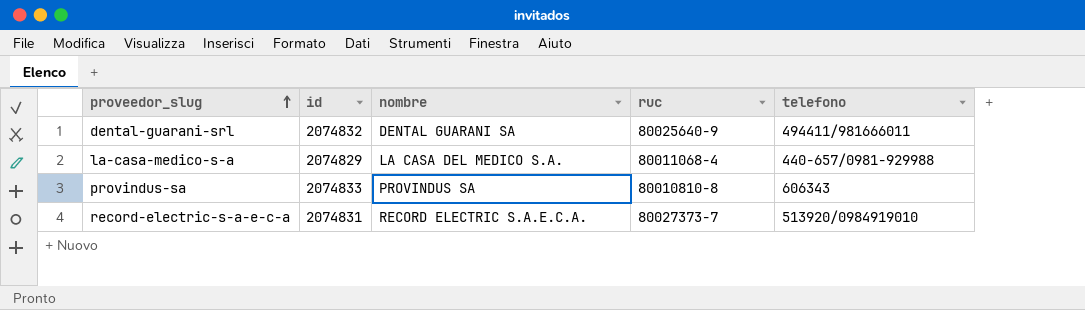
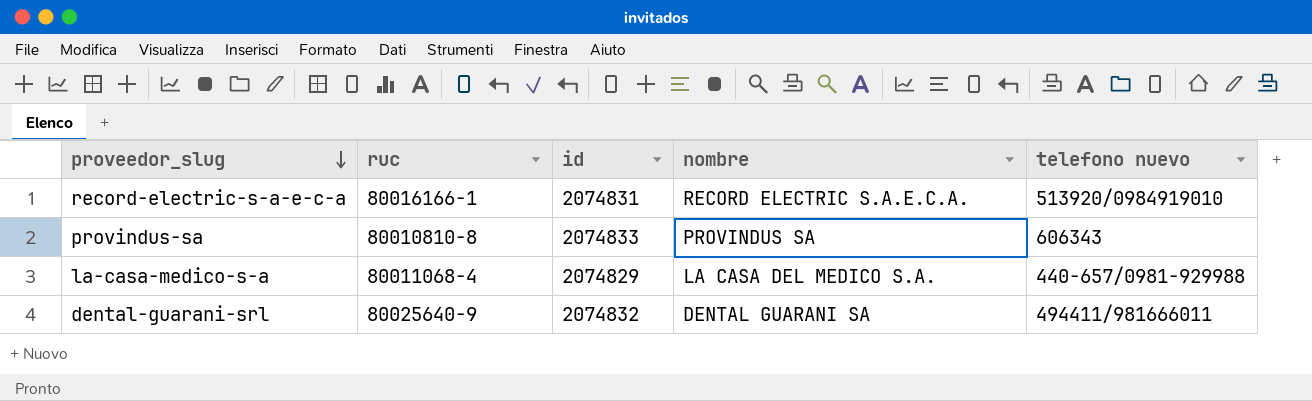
row order: proveedor_slug ascending -> proveedor_slug descending
column ruc | position: 4 -> 2
column name: telefono -> telefono nuevo
record-electric-s-a-e-c-a | ruc: 80027373-7 -> 80016166-1

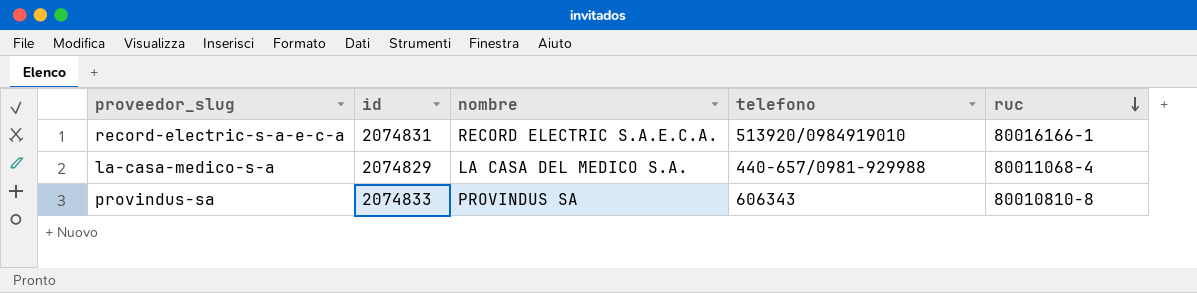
row order: proveedor_slug descending -> ruc descending
column name: telefono nuevo -> telefono
column ruc | position: 2 -> 5
row dental-guarani-srl: 80025640-9 | 2074832 | DENTAL GUARANI SA | 494411/981666011 -> none

